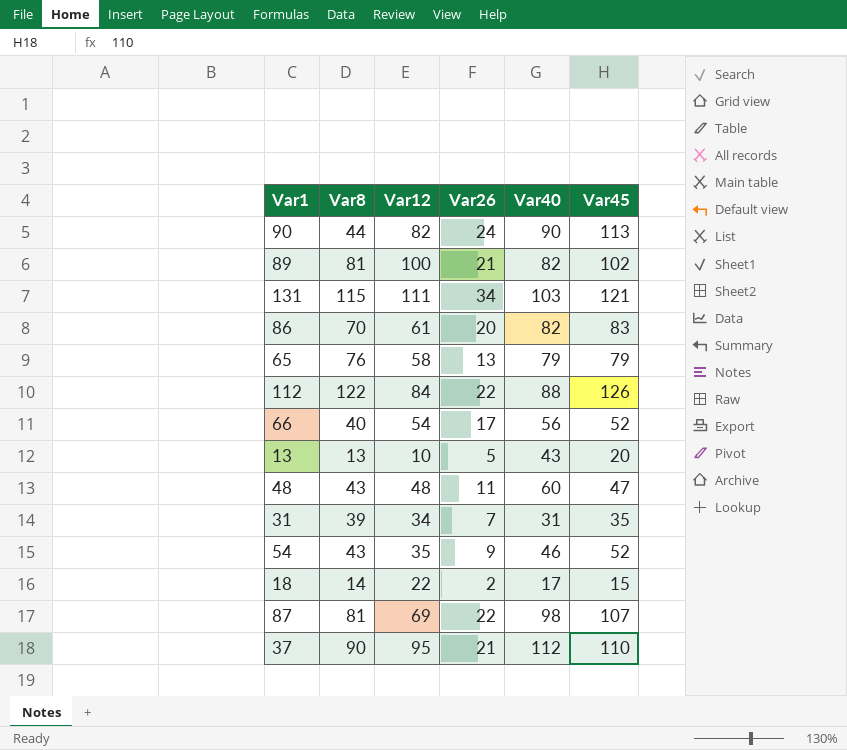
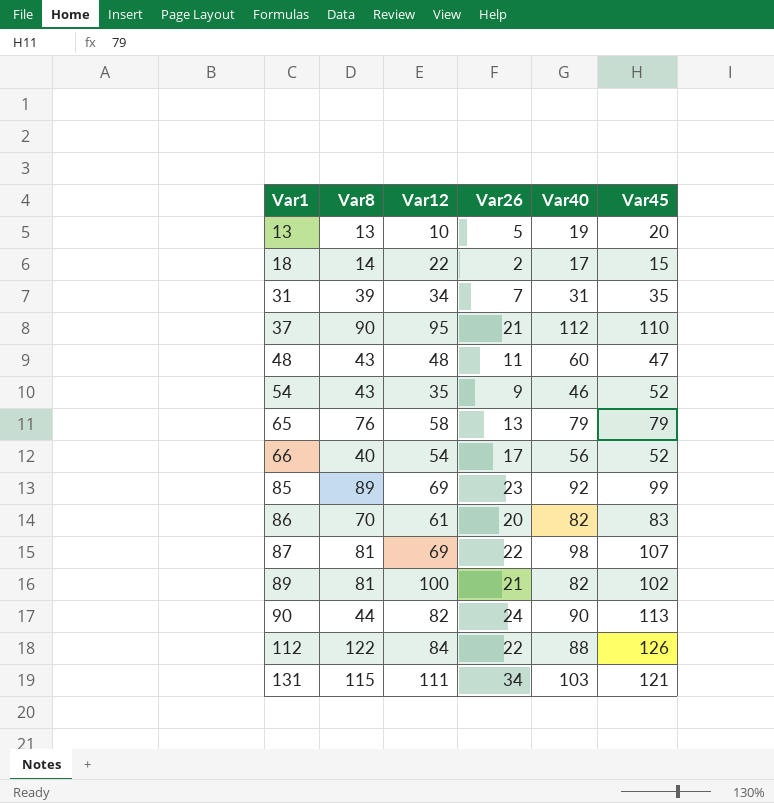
row order: none -> Var1 ascending
13 | Var40: 43 -> 19
row 85: none -> 89 | 69 | 23 | 92 | 99

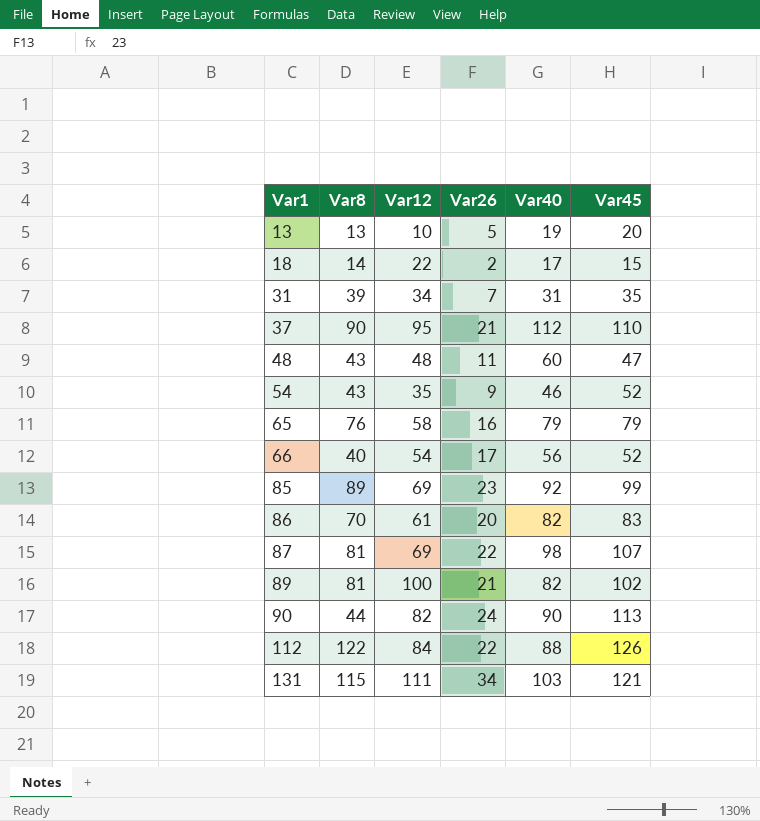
65 | Var26: 13 -> 16

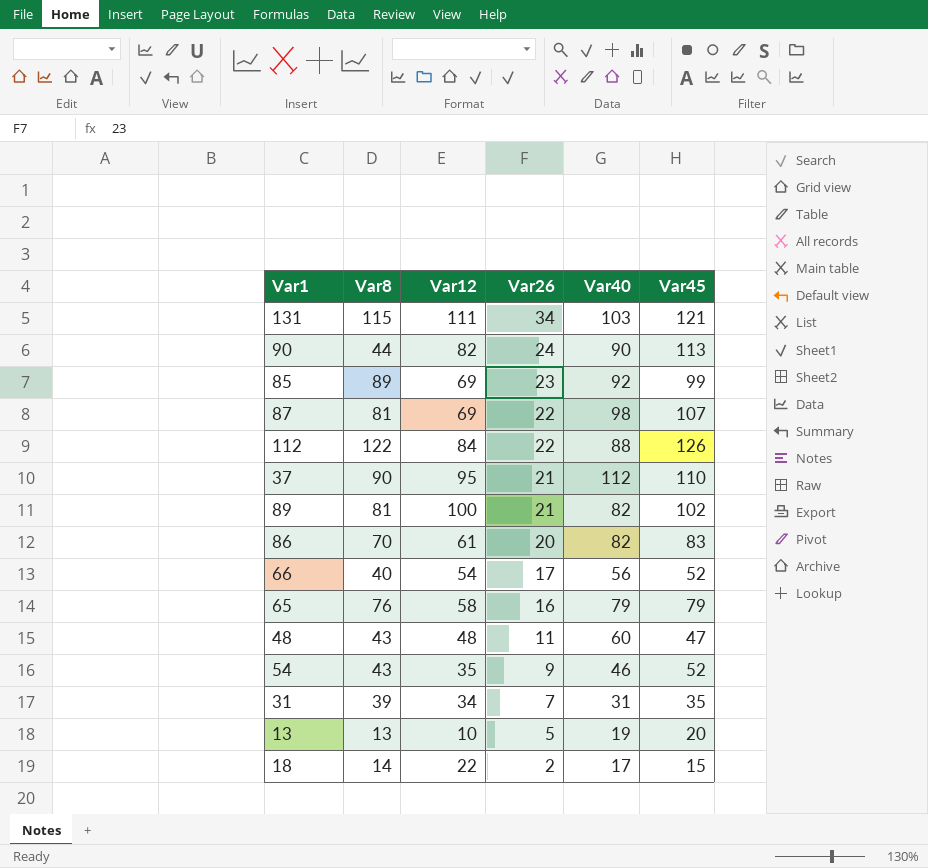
row order: Var1 ascending -> Var26 descending

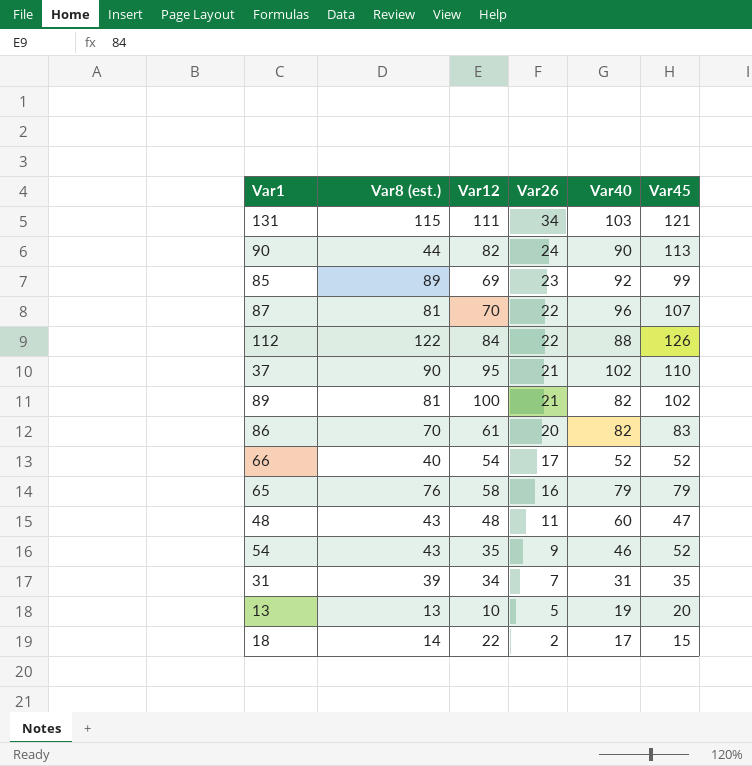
column name: Var8 -> Var8 (est.)
87 | Var12: 69 -> 70
87 | Var40: 98 -> 96
37 | Var40: 112 -> 102
66 | Var40: 56 -> 52

